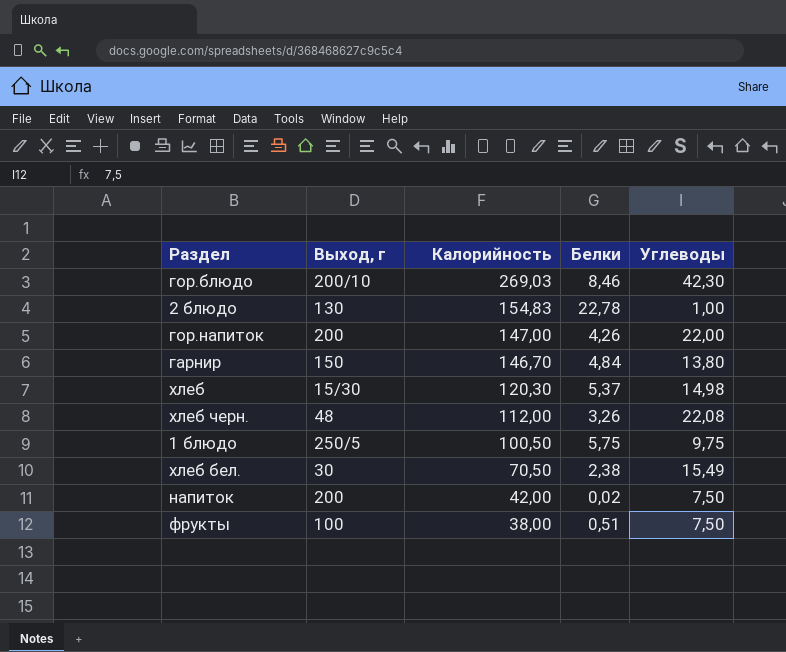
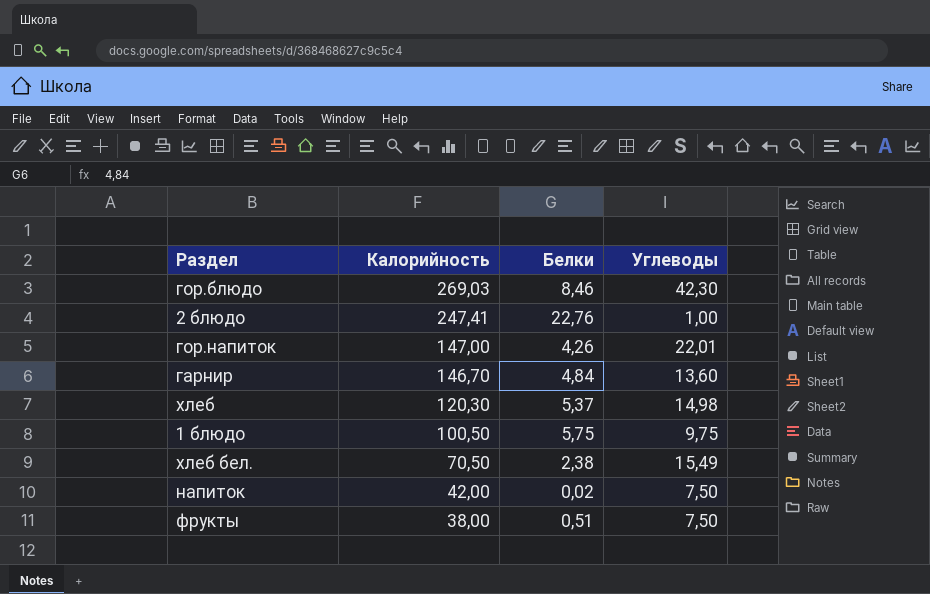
column Выход, г | position: 2 -> none
row хлеб черн.: 48 | 112,00 | 3,26 | 22,08 -> none
2 блюдо | Калорийность: 154,83 -> 247,41
2 блюдо | Белки: 22,78 -> 22,76
гор.напиток | Углеводы: 22,00 -> 22,01
гарнир | Углеводы: 13,80 -> 13,60

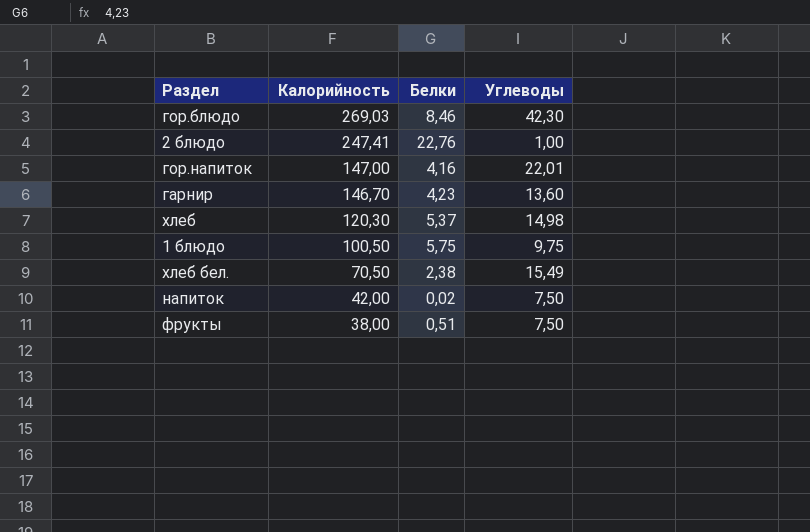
гор.напиток | Белки: 4,26 -> 4,16
гарнир | Белки: 4,84 -> 4,23

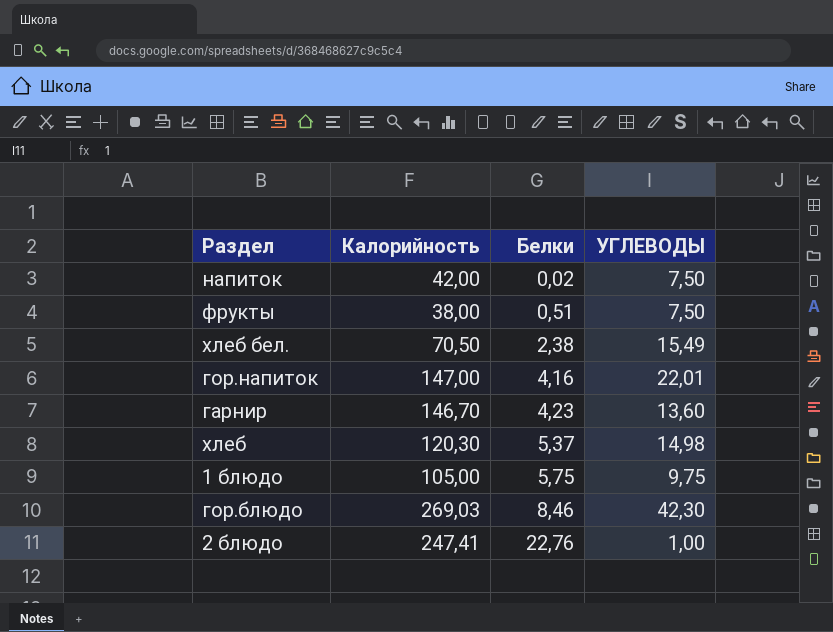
row order: Калорийность descending -> Белки ascending
column name: Углеводы -> УГЛЕВОДЫ
1 блюдо | Калорийность: 100,50 -> 105,00

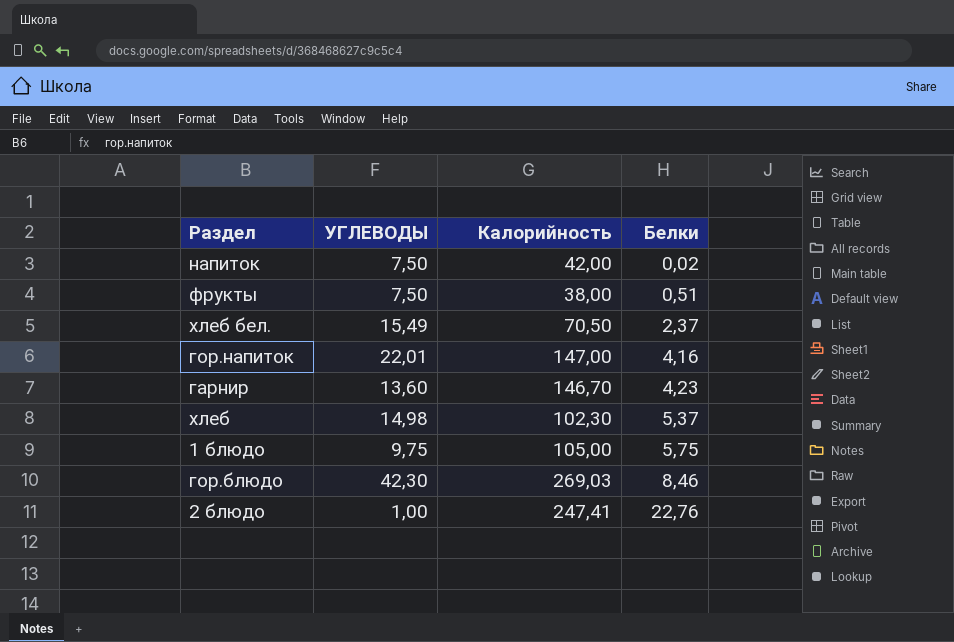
column УГЛЕВОДЫ | position: 4 -> 2
хлеб бел. | Белки: 2,38 -> 2,37
хлеб | Калорийность: 120,30 -> 102,30

